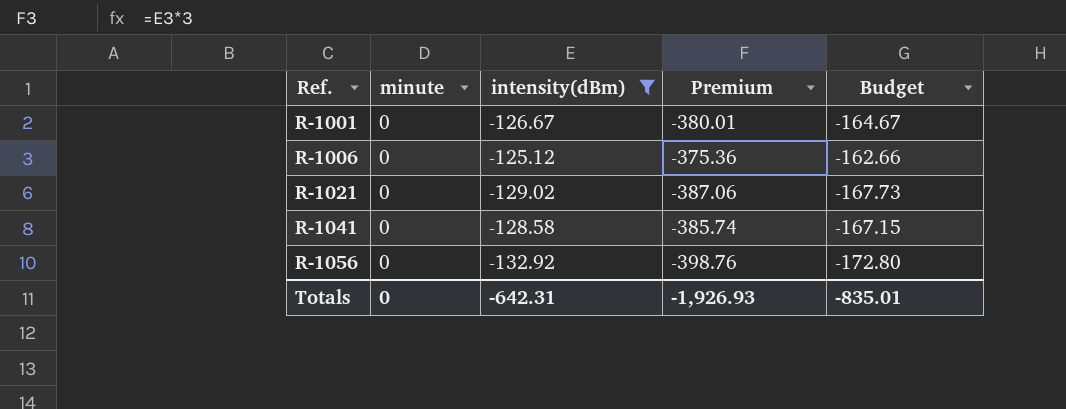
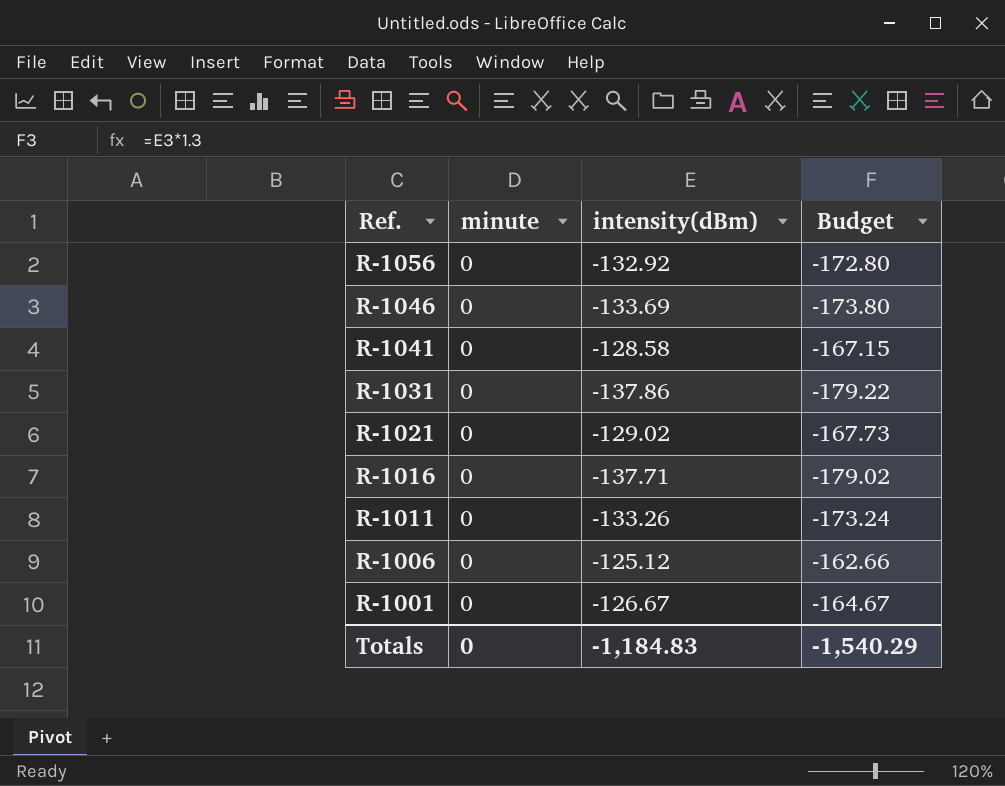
filter: intensity(dBm) >= -132.92 -> none
row order: Ref. ascending -> Ref. descending
column Premium | formula: [intensity(dBm)] * 3 -> none
Totals | intensity(dBm): -642.31 -> -1,184.83
Totals | Budget: -835.01 -> -1,540.29

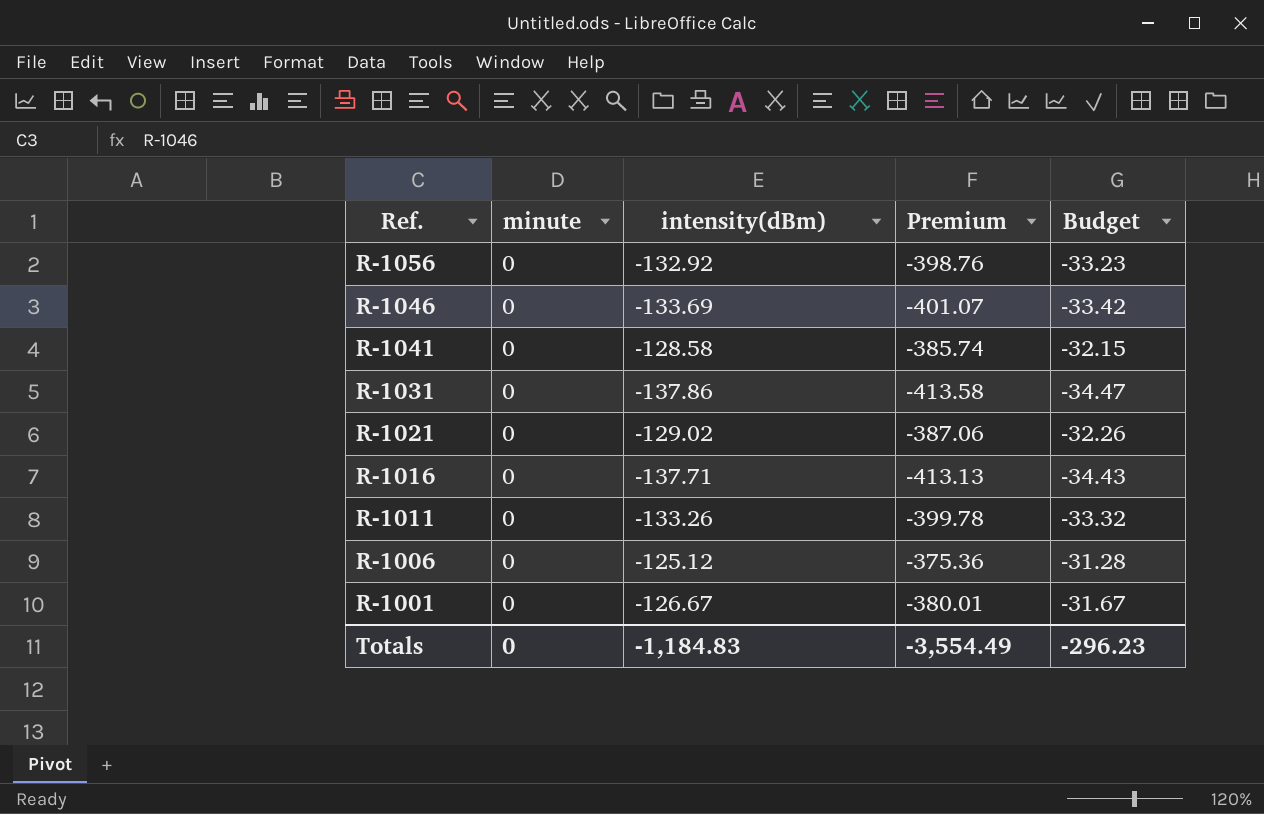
column Premium | formula: none -> [intensity(dBm)] * 3
column Budget | formula: [intensity(dBm)] * 1.3 -> [intensity(dBm)] * 0.25
Totals | Budget: -1,540.29 -> -296.23

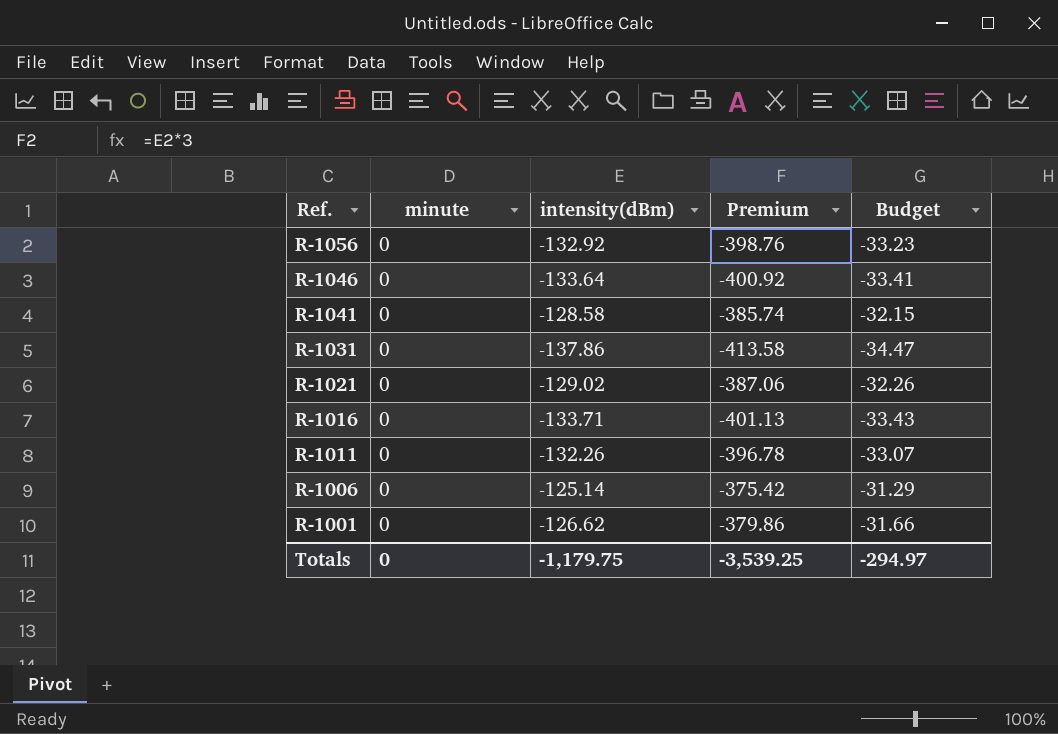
R-1046 | intensity(dBm): -133.69 -> -133.64
R-1046 | Premium: -401.07 -> -400.92
R-1046 | Budget: -33.42 -> -33.41
R-1016 | intensity(dBm): -137.71 -> -133.71
R-1016 | Premium: -413.13 -> -401.13
R-1016 | Budget: -34.43 -> -33.43
R-1011 | intensity(dBm): -133.26 -> -132.26
R-1011 | Premium: -399.78 -> -396.78
R-1011 | Budget: -33.32 -> -33.07
R-1006 | intensity(dBm): -125.12 -> -125.14
R-1006 | Premium: -375.36 -> -375.42
R-1006 | Budget: -31.28 -> -31.29
R-1001 | intensity(dBm): -126.67 -> -126.62
R-1001 | Premium: -380.01 -> -379.86
R-1001 | Budget: -31.67 -> -31.66
Totals | intensity(dBm): -1,184.83 -> -1,179.75
Totals | Premium: -3,554.49 -> -3,539.25
Totals | Budget: -296.23 -> -294.97

